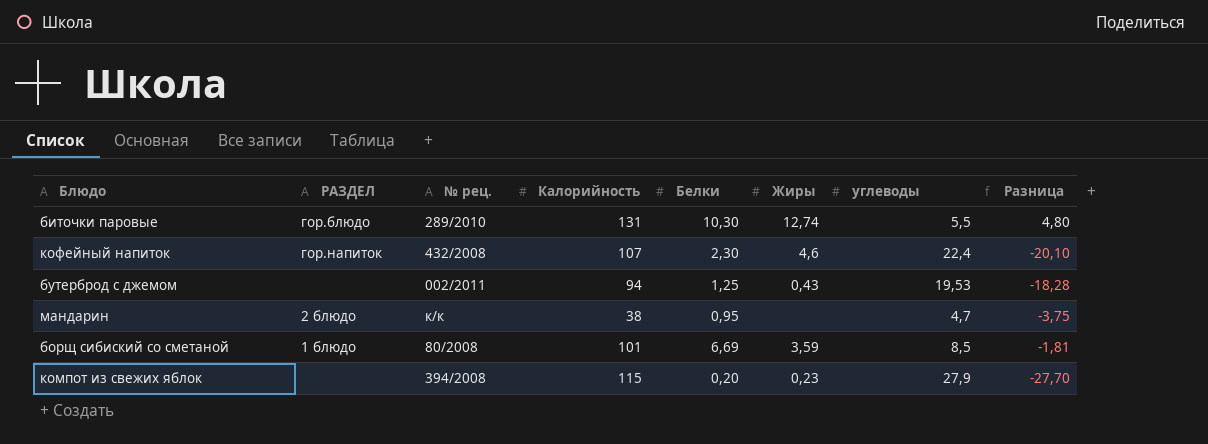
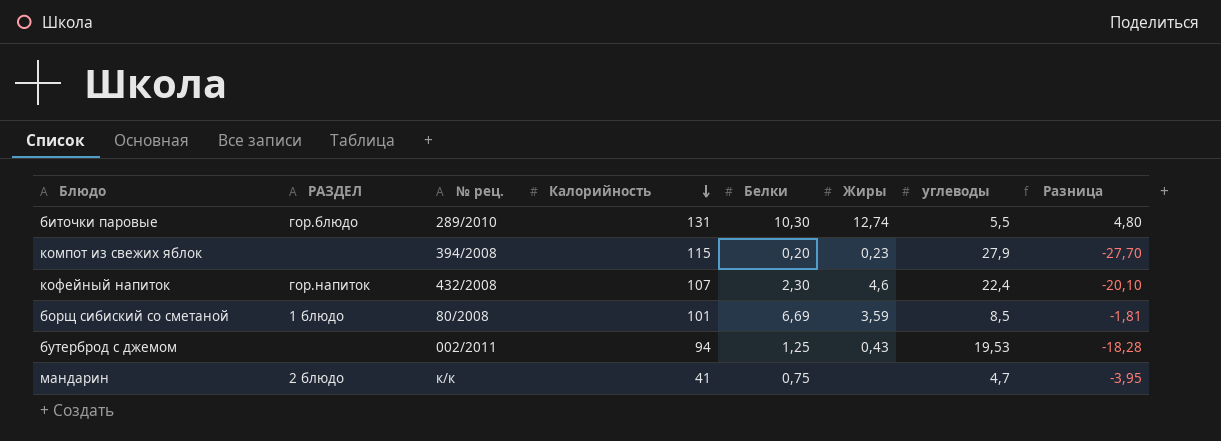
row order: none -> Калорийность descending
мандарин | Калорийность: 38 -> 41
мандарин | Белки: 0,95 -> 0,75
мандарин | Разница: -3,75 -> -3,95

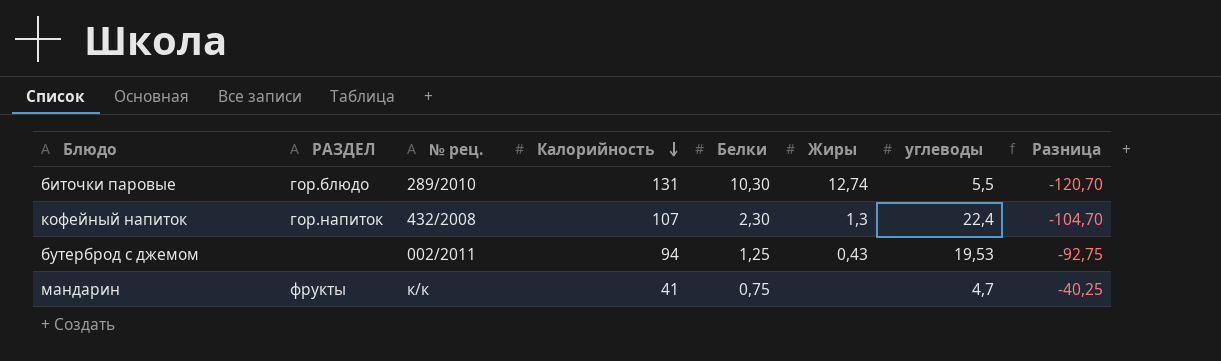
column Разница | formula: [Белки] - [углеводы] -> [Белки] - [Калорийность]
row компот из свежих яблок: none | 394/2008 | 115 | 0,20 | 0,23 | 27,9 | -27,70 -> none
row борщ сибиский со сметаной: 1 блюдо | 80/2008 | 101 | 6,69 | 3,59 | 8,5 | -1,81 -> none
кофейный напиток | Жиры: 4,6 -> 1,3
мандарин | РАЗДЕЛ: 2 блюдо -> фрукты

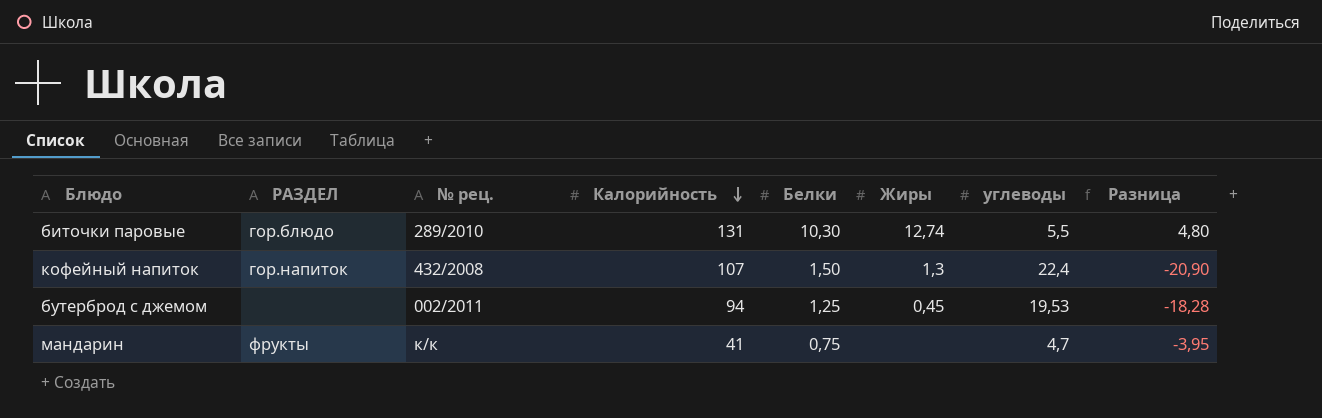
column Разница | formula: [Белки] - [Калорийность] -> [Белки] - [углеводы]
кофейный напиток | Белки: 2,30 -> 1,50
бутерброд с джемом | Жиры: 0,43 -> 0,45

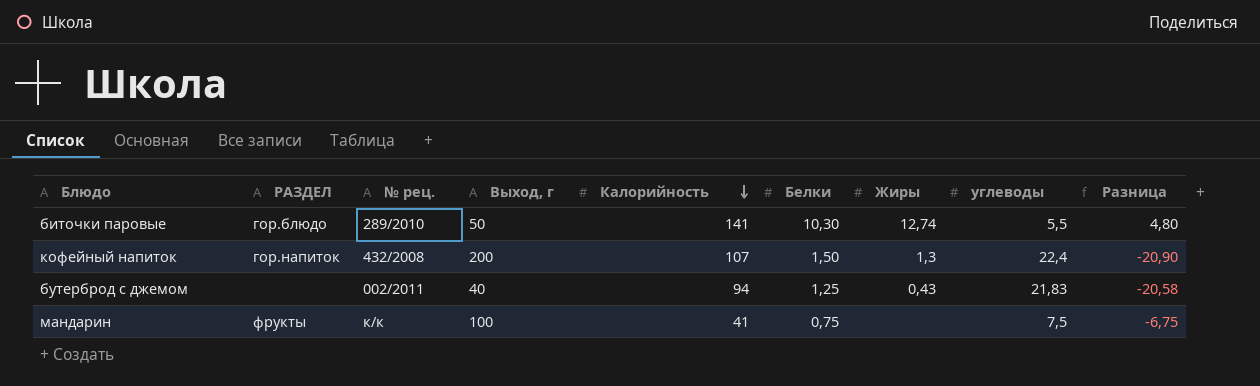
column Выход, г | position: none -> 4
биточки паровые | Калорийность: 131 -> 141
бутерброд с джемом | Жиры: 0,45 -> 0,43
бутерброд с джемом | углеводы: 19,53 -> 21,83
бутерброд с джемом | Разница: -18,28 -> -20,58
мандарин | углеводы: 4,7 -> 7,5
мандарин | Разница: -3,95 -> -6,75

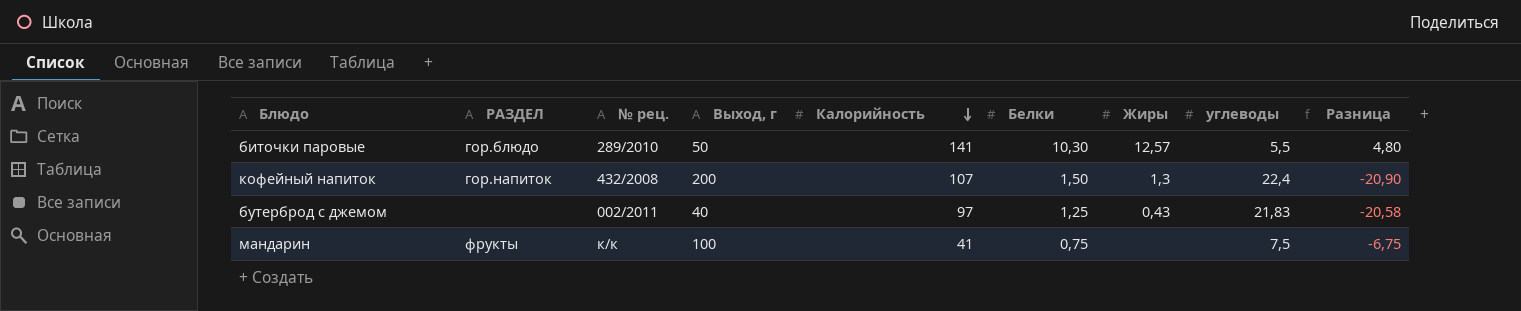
биточки паровые | Жиры: 12,74 -> 12,57
бутерброд с джемом | Калорийность: 94 -> 97

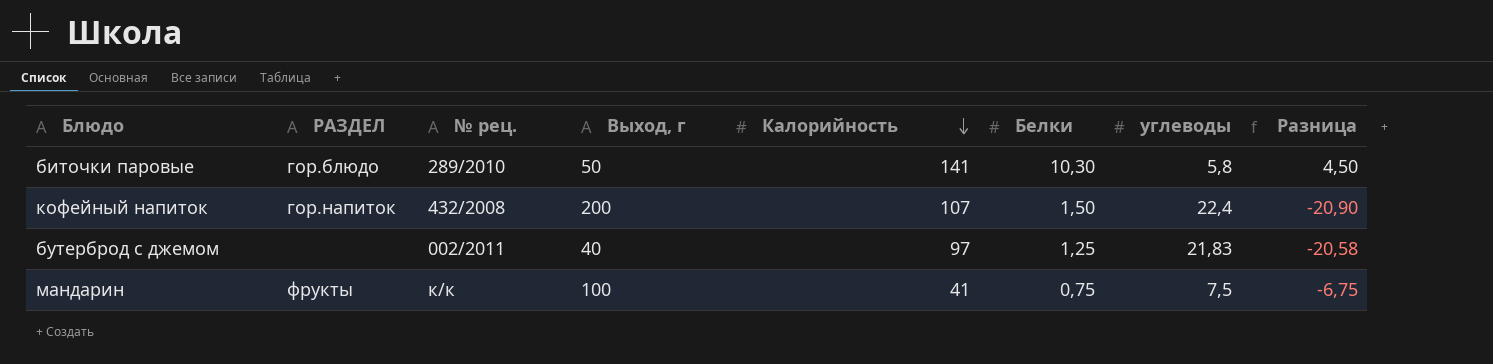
column Жиры | position: 7 -> none
биточки паровые | углеводы: 5,5 -> 5,8
биточки паровые | Разница: 4,80 -> 4,50

